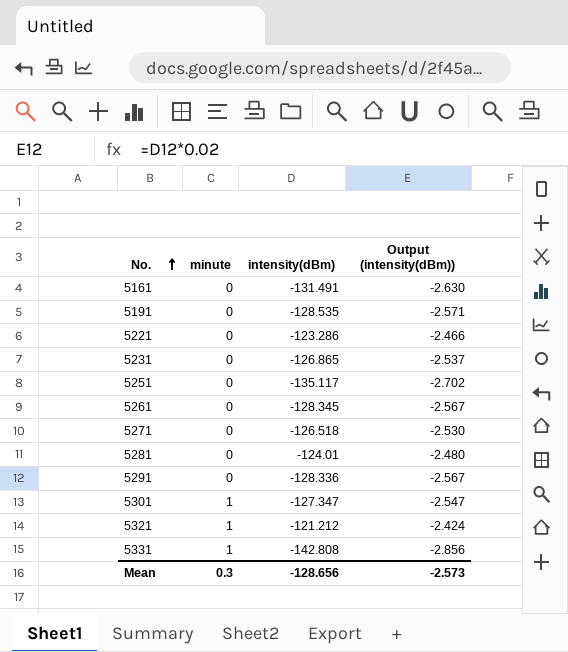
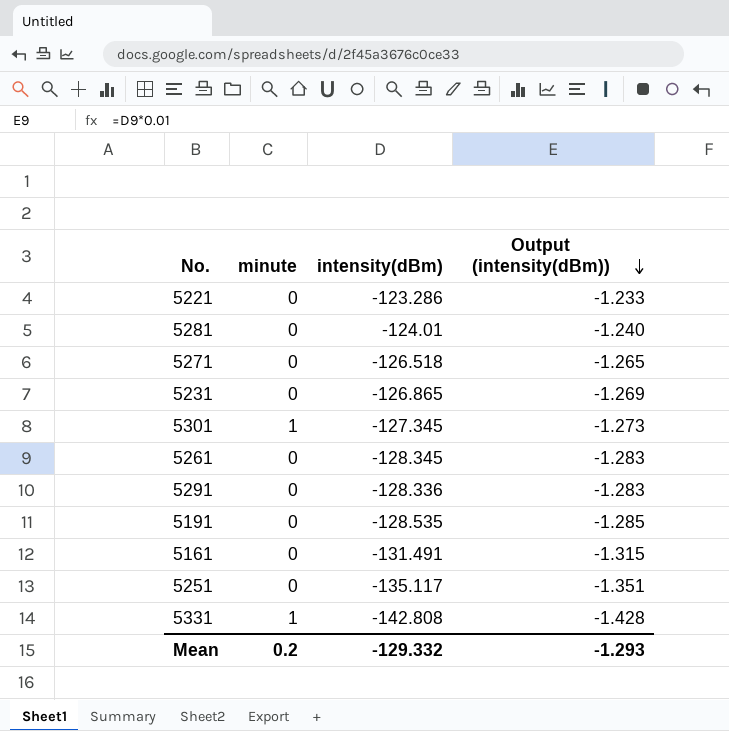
row order: No. ascending -> Output (intensity(dBm)) descending
column Output (intensity(dBm)) | formula: [intensity(dBm)] * 0.02 -> [intensity(dBm)] * 0.01
row 5321: 1 | -121.212 | -2.424 -> none
5301 | intensity(dBm): -127.347 -> -127.345
Mean | minute: 0.3 -> 0.2
Mean | intensity(dBm): -128.656 -> -129.332
Mean | Output (intensity(dBm)): -2.573 -> -1.293

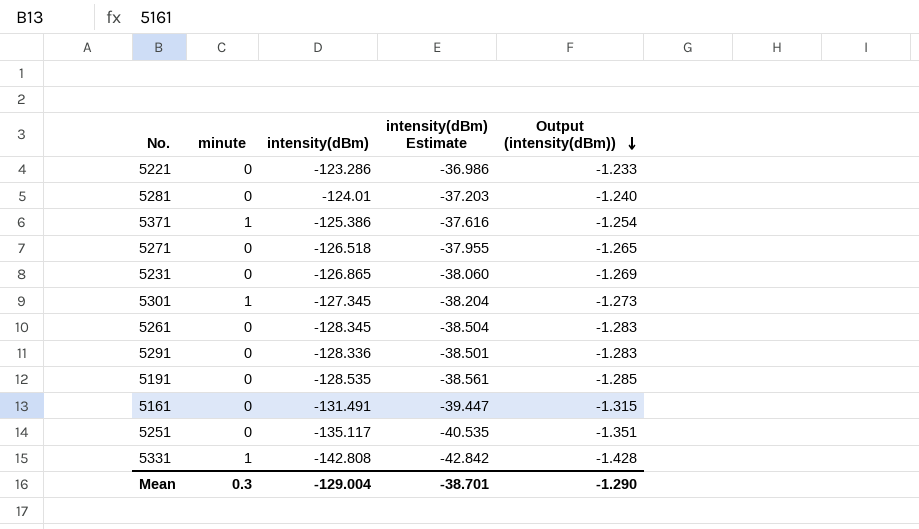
column intensity(dBm) Estimate | formula: none -> [intensity(dBm)] * 0.3
row 5371: none -> 1 | -125.386 | -37.616 | -1.254
Mean | minute: 0.2 -> 0.3
Mean | intensity(dBm): -129.332 -> -129.004
Mean | Output (intensity(dBm)): -1.293 -> -1.290

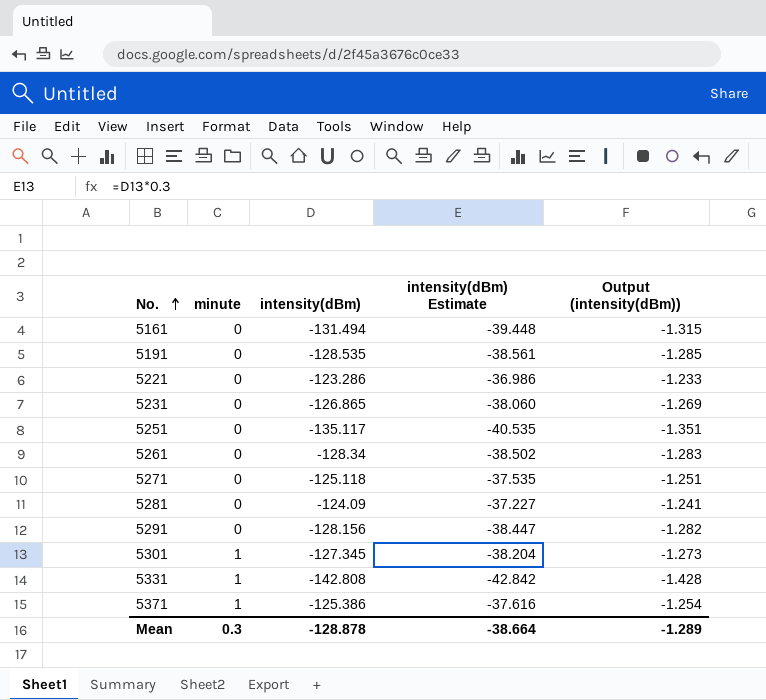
row order: Output (intensity(dBm)) descending -> No. ascending
5161 | intensity(dBm): -131.491 -> -131.494
5161 | intensity(dBm) Estimate: -39.447 -> -39.448
5261 | intensity(dBm): -128.345 -> -128.34
5261 | intensity(dBm) Estimate: -38.504 -> -38.502
5271 | intensity(dBm): -126.518 -> -125.118
5271 | intensity(dBm) Estimate: -37.955 -> -37.535
5271 | Output (intensity(dBm)): -1.265 -> -1.251
5281 | intensity(dBm): -124.01 -> -124.09
5281 | intensity(dBm) Estimate: -37.203 -> -37.227
5281 | Output (intensity(dBm)): -1.240 -> -1.241
5291 | intensity(dBm): -128.336 -> -128.156
5291 | intensity(dBm) Estimate: -38.501 -> -38.447
5291 | Output (intensity(dBm)): -1.283 -> -1.282
Mean | intensity(dBm): -129.004 -> -128.878
Mean | intensity(dBm) Estimate: -38.701 -> -38.664
Mean | Output (intensity(dBm)): -1.290 -> -1.289

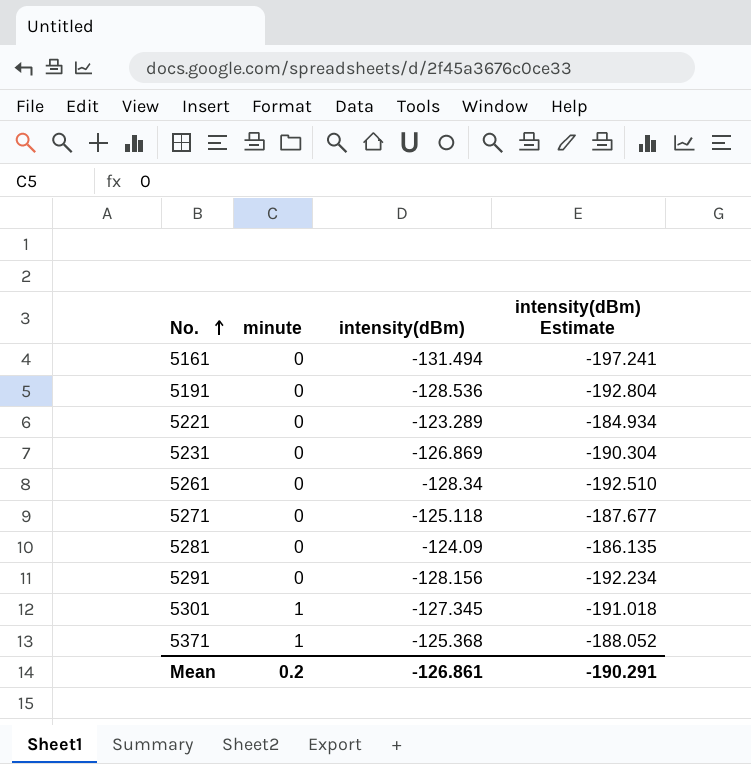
column Output (intensity(dBm)) | formula: [intensity(dBm)] * 0.01 -> none
column intensity(dBm) Estimate | formula: [intensity(dBm)] * 0.3 -> [intensity(dBm)] * 1.5
row 5251: 0 | -135.117 | -40.535 | -1.351 -> none
row 5331: 1 | -142.808 | -42.842 | -1.428 -> none
5191 | intensity(dBm): -128.535 -> -128.536
5221 | intensity(dBm): -123.286 -> -123.289
5231 | intensity(dBm): -126.865 -> -126.869
5371 | intensity(dBm): -125.386 -> -125.368
Mean | minute: 0.3 -> 0.2
Mean | intensity(dBm): -128.878 -> -126.861
Mean | intensity(dBm) Estimate: -38.664 -> -190.291

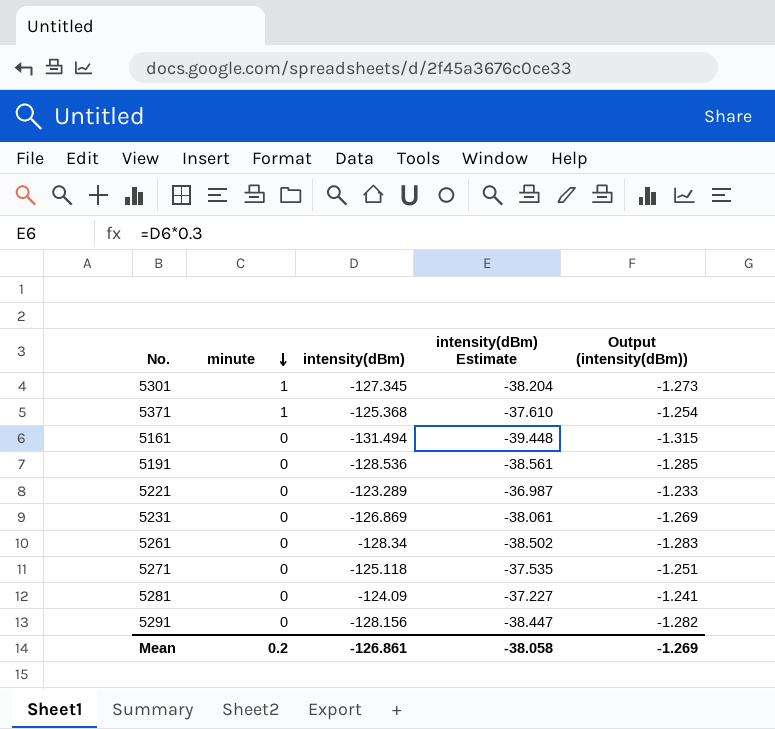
row order: No. ascending -> minute descending
column intensity(dBm) Estimate | formula: [intensity(dBm)] * 1.5 -> [intensity(dBm)] * 0.3
column Output (intensity(dBm)) | formula: none -> [intensity(dBm)] * 0.01
Mean | intensity(dBm) Estimate: -190.291 -> -38.058

